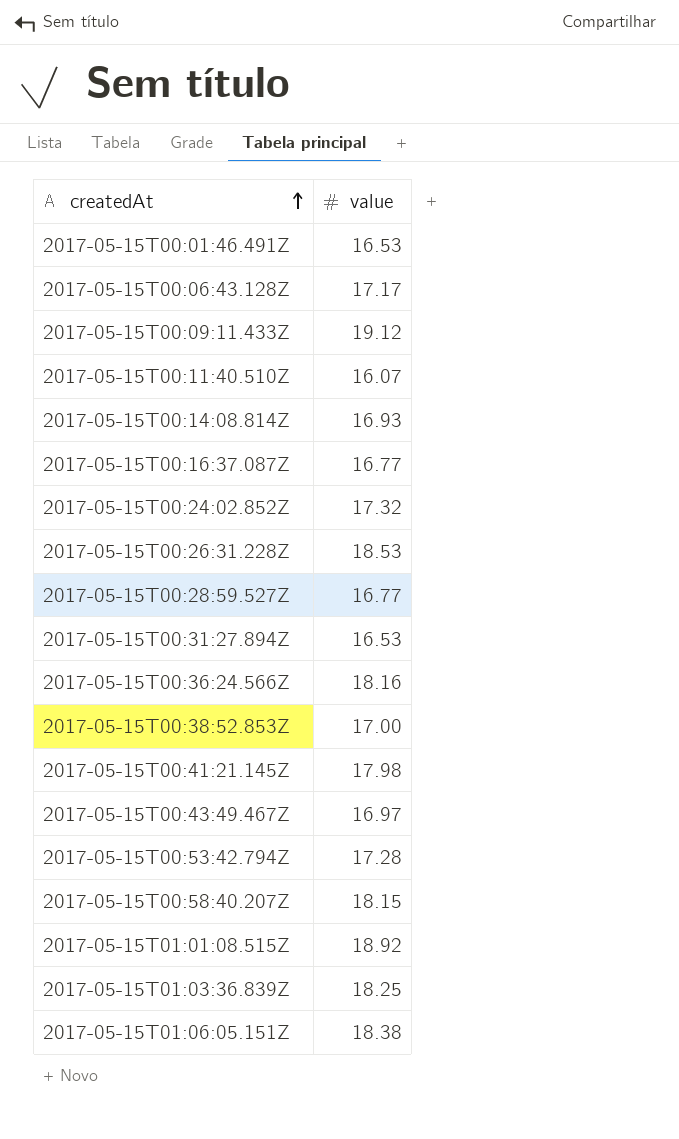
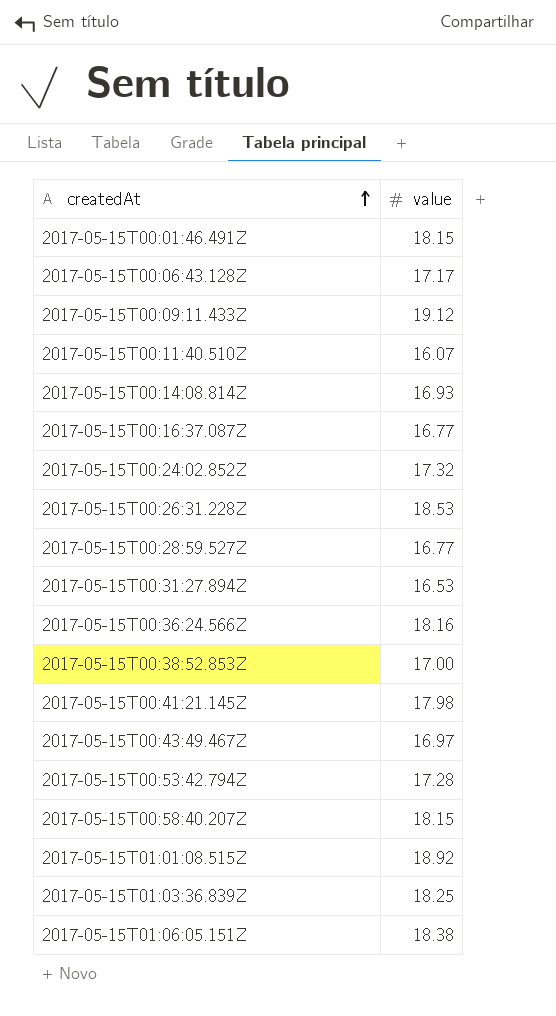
2017-05-15T00:01:46.491Z | value: 16.53 -> 18.15

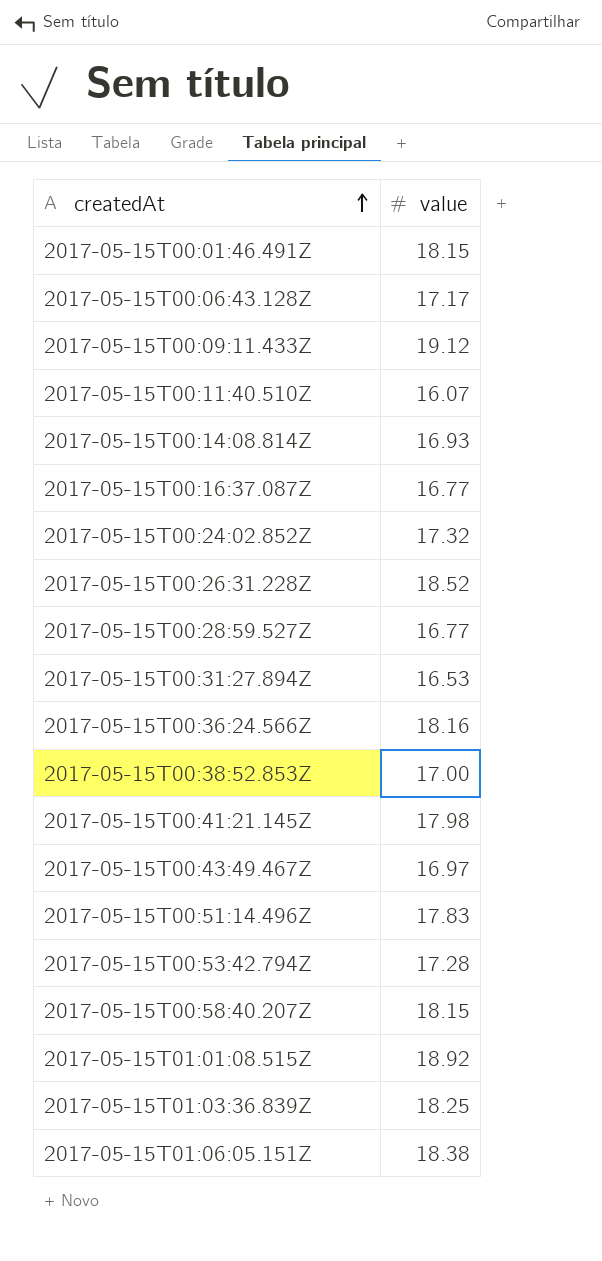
2017-05-15T00:26:31.228Z | value: 18.53 -> 18.52
row 2017-05-15T00:51:14.496Z: none -> 17.83

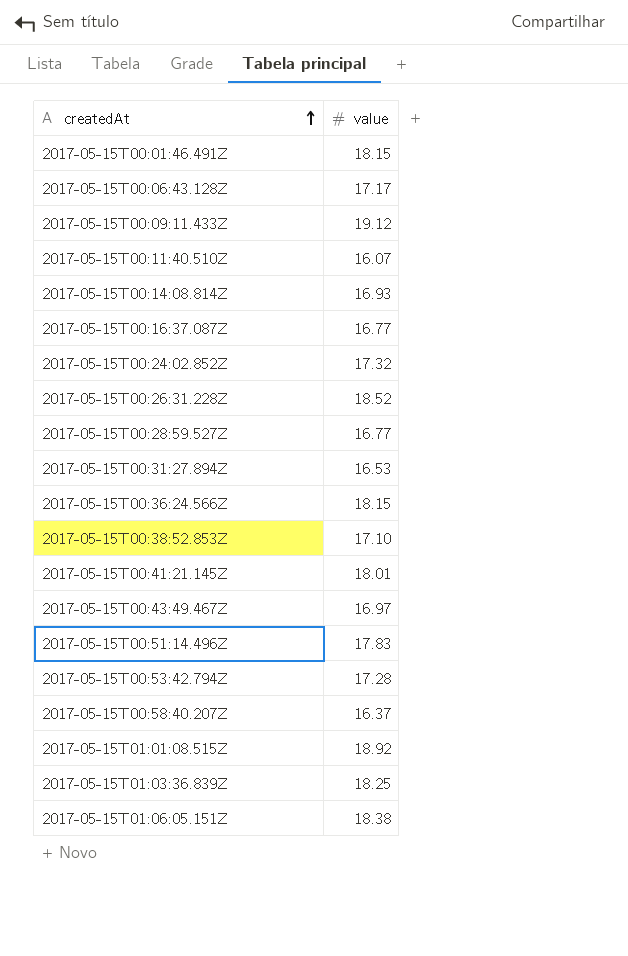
2017-05-15T00:36:24.566Z | value: 18.16 -> 18.15
2017-05-15T00:38:52.853Z | value: 17.00 -> 17.10
2017-05-15T00:41:21.145Z | value: 17.98 -> 18.01
2017-05-15T00:58:40.207Z | value: 18.15 -> 16.37

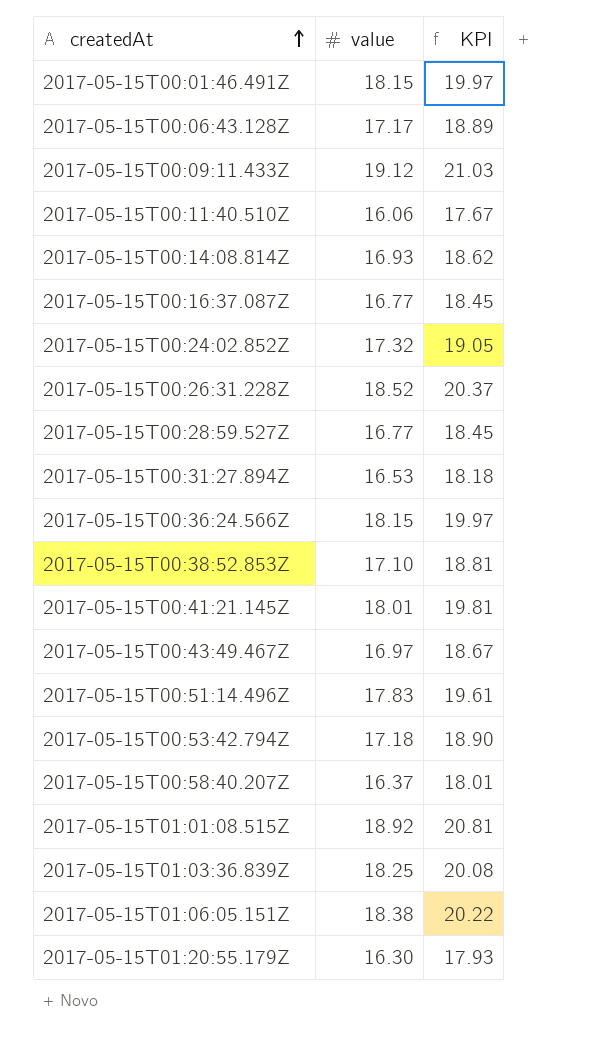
column KPI | formula: none -> [value] * 1.1
2017-05-15T00:11:40.510Z | value: 16.07 -> 16.06
2017-05-15T00:53:42.794Z | value: 17.28 -> 17.18
row 2017-05-15T01:20:55.179Z: none -> 16.30 | 17.93

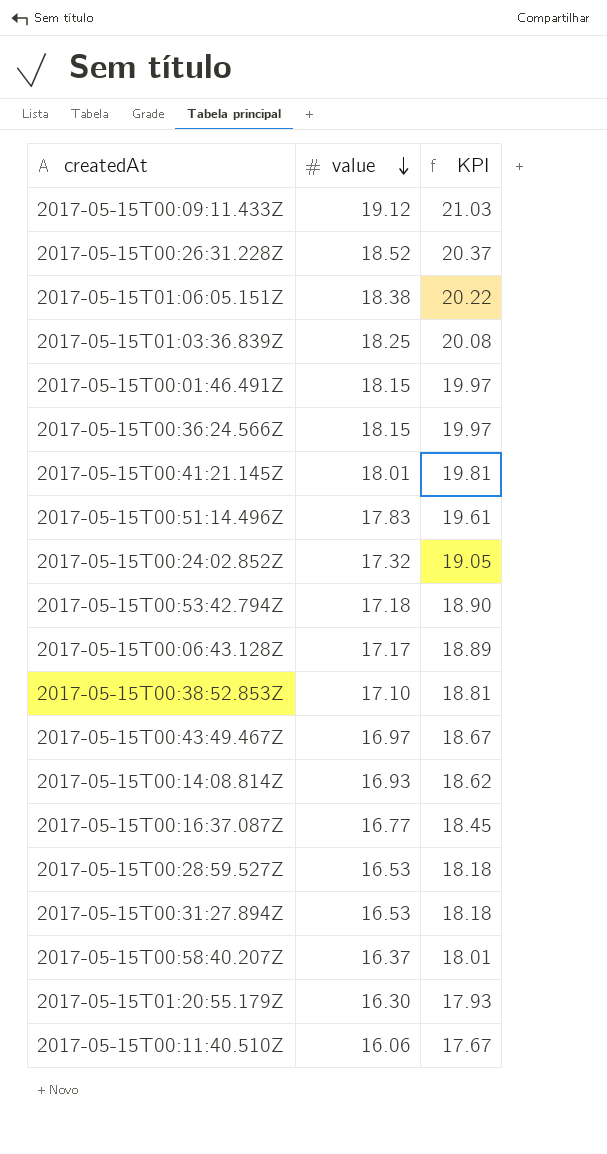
row order: createdAt ascending -> value descending
row 2017-05-15T01:01:08.515Z: 18.92 | 20.81 -> none
2017-05-15T00:28:59.527Z | value: 16.77 -> 16.53
2017-05-15T00:28:59.527Z | KPI: 18.45 -> 18.18

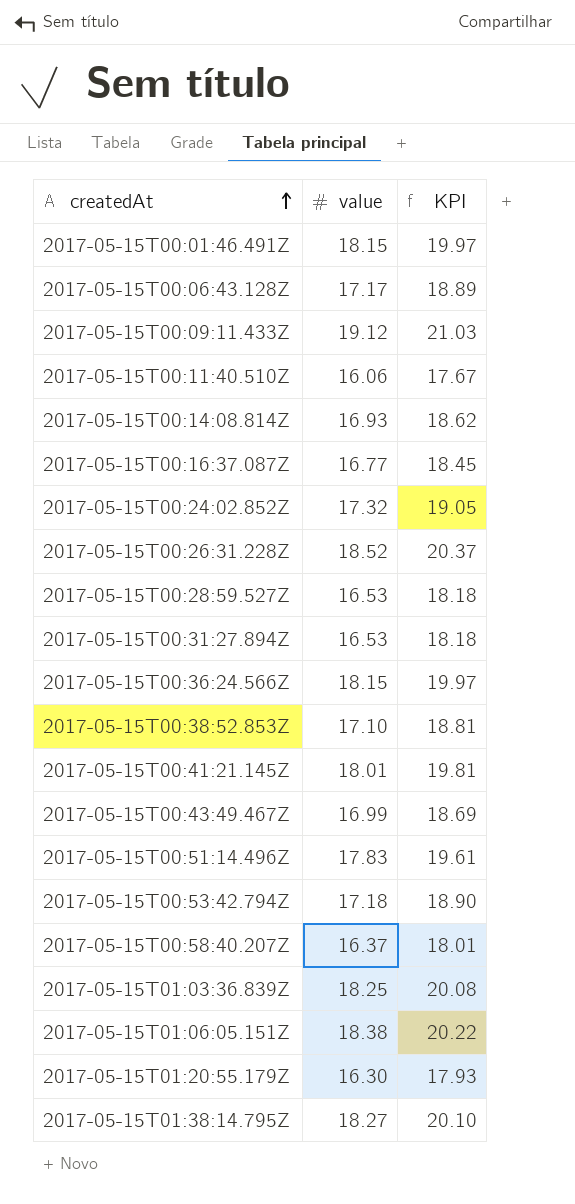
row order: value descending -> createdAt ascending
2017-05-15T00:43:49.467Z | value: 16.97 -> 16.99
2017-05-15T00:43:49.467Z | KPI: 18.67 -> 18.69
row 2017-05-15T01:38:14.795Z: none -> 18.27 | 20.10

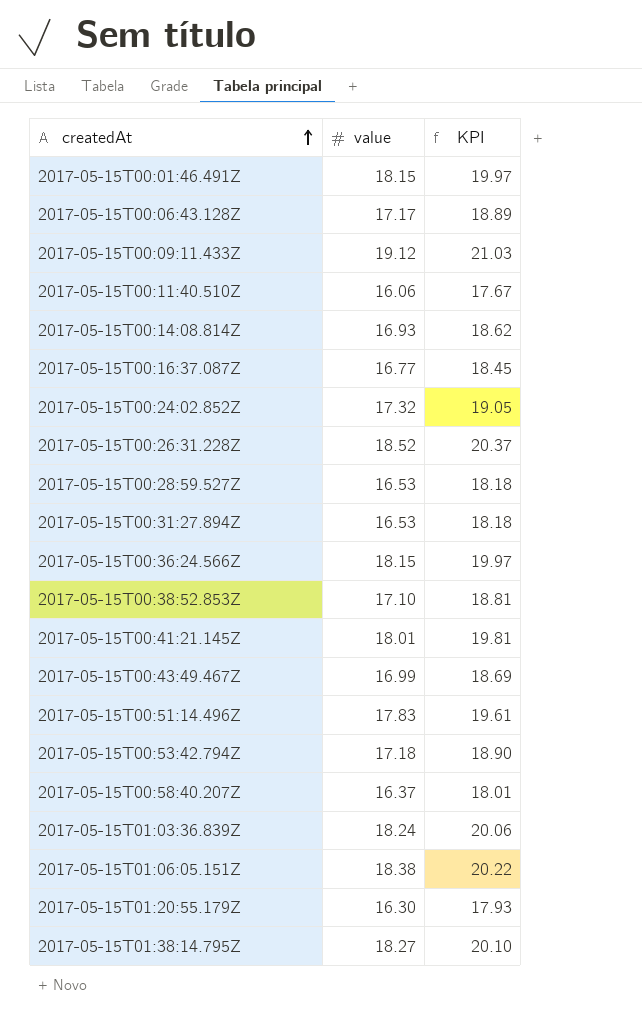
2017-05-15T01:03:36.839Z | value: 18.25 -> 18.24
2017-05-15T01:03:36.839Z | KPI: 20.08 -> 20.06

